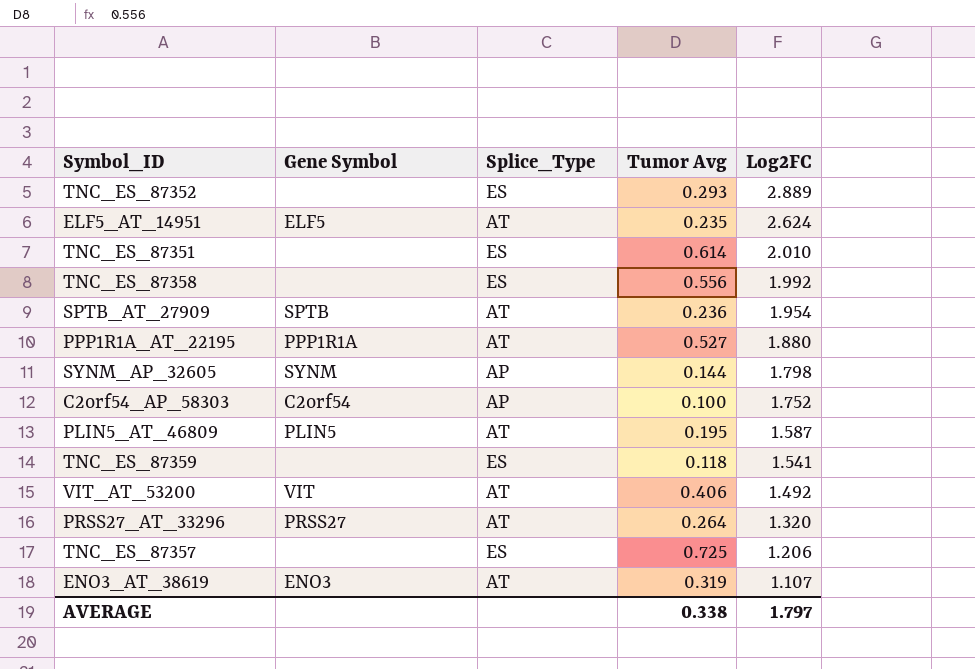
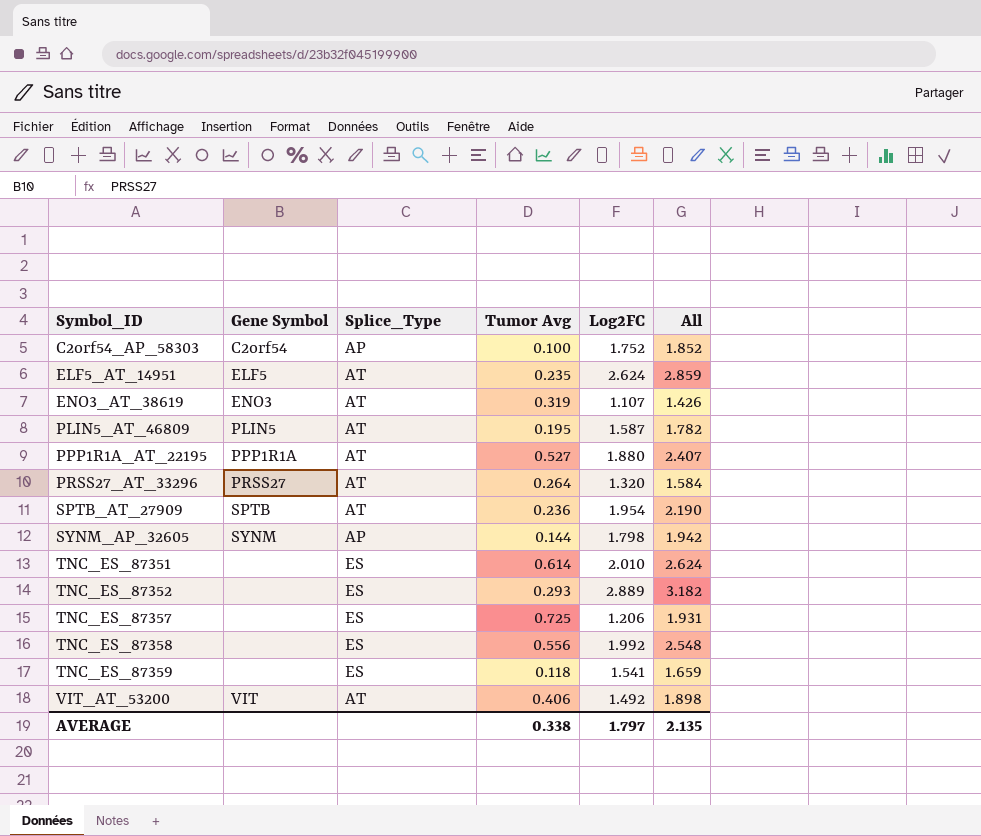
row order: Log2FC descending -> Symbol_ID ascending
column All | formula: none -> [Tumor Avg] + [Log2FC]

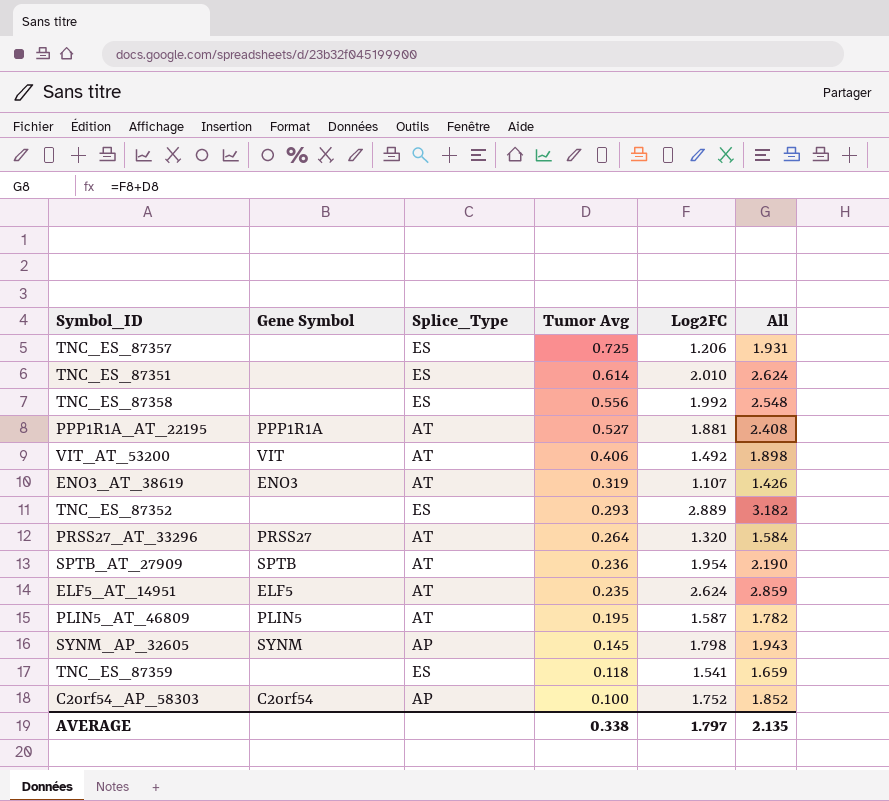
row order: Symbol_ID ascending -> Tumor Avg descending
PPP1R1A_AT_22195 | Log2FC: 1.880 -> 1.881
PPP1R1A_AT_22195 | All: 2.407 -> 2.408
SYNM_AP_32605 | Tumor Avg: 0.144 -> 0.145
SYNM_AP_32605 | All: 1.942 -> 1.943

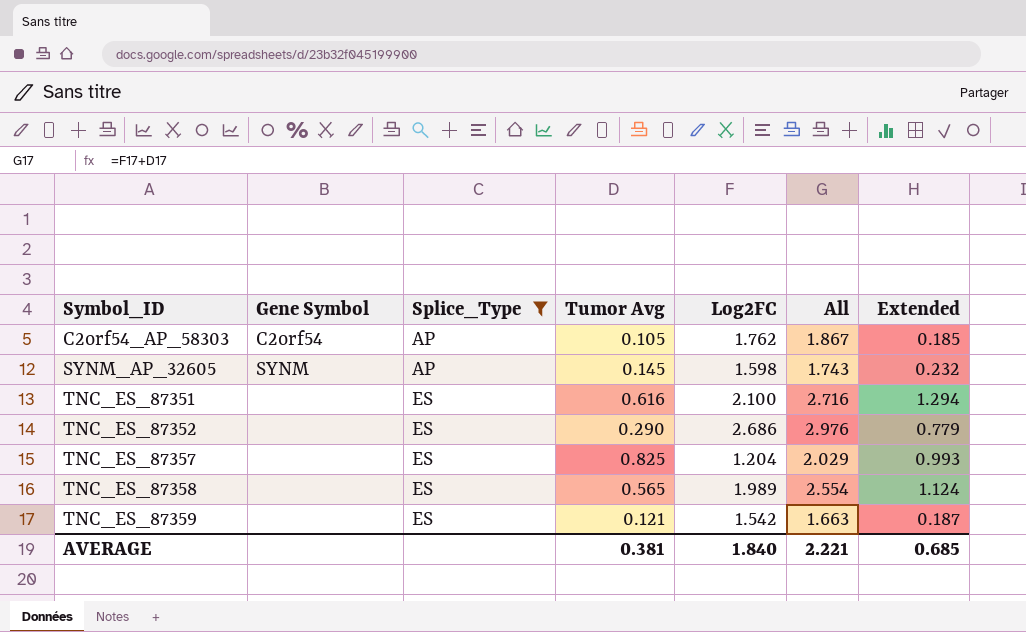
filter: none -> Splice_Type != AT
row order: Tumor Avg descending -> Symbol_ID ascending
column Extended | formula: none -> [Tumor Avg] * [Log2FC]
C2orf54_AP_58303 | Tumor Avg: 0.100 -> 0.105
C2orf54_AP_58303 | Log2FC: 1.752 -> 1.762
C2orf54_AP_58303 | All: 1.852 -> 1.867
SYNM_AP_32605 | Log2FC: 1.798 -> 1.598
SYNM_AP_32605 | All: 1.943 -> 1.743
TNC_ES_87351 | Tumor Avg: 0.614 -> 0.616
TNC_ES_87351 | Log2FC: 2.010 -> 2.100
TNC_ES_87351 | All: 2.624 -> 2.716
TNC_ES_87352 | Tumor Avg: 0.293 -> 0.290
TNC_ES_87352 | Log2FC: 2.889 -> 2.686
TNC_ES_87352 | All: 3.182 -> 2.976
TNC_ES_87357 | Tumor Avg: 0.725 -> 0.825
TNC_ES_87357 | Log2FC: 1.206 -> 1.204
TNC_ES_87357 | All: 1.931 -> 2.029
TNC_ES_87358 | Tumor Avg: 0.556 -> 0.565
TNC_ES_87358 | Log2FC: 1.992 -> 1.989
TNC_ES_87358 | All: 2.548 -> 2.554
TNC_ES_87359 | Tumor Avg: 0.118 -> 0.121
TNC_ES_87359 | Log2FC: 1.541 -> 1.542
TNC_ES_87359 | All: 1.659 -> 1.663
AVERAGE | Tumor Avg: 0.338 -> 0.381
AVERAGE | Log2FC: 1.797 -> 1.840
AVERAGE | All: 2.135 -> 2.221

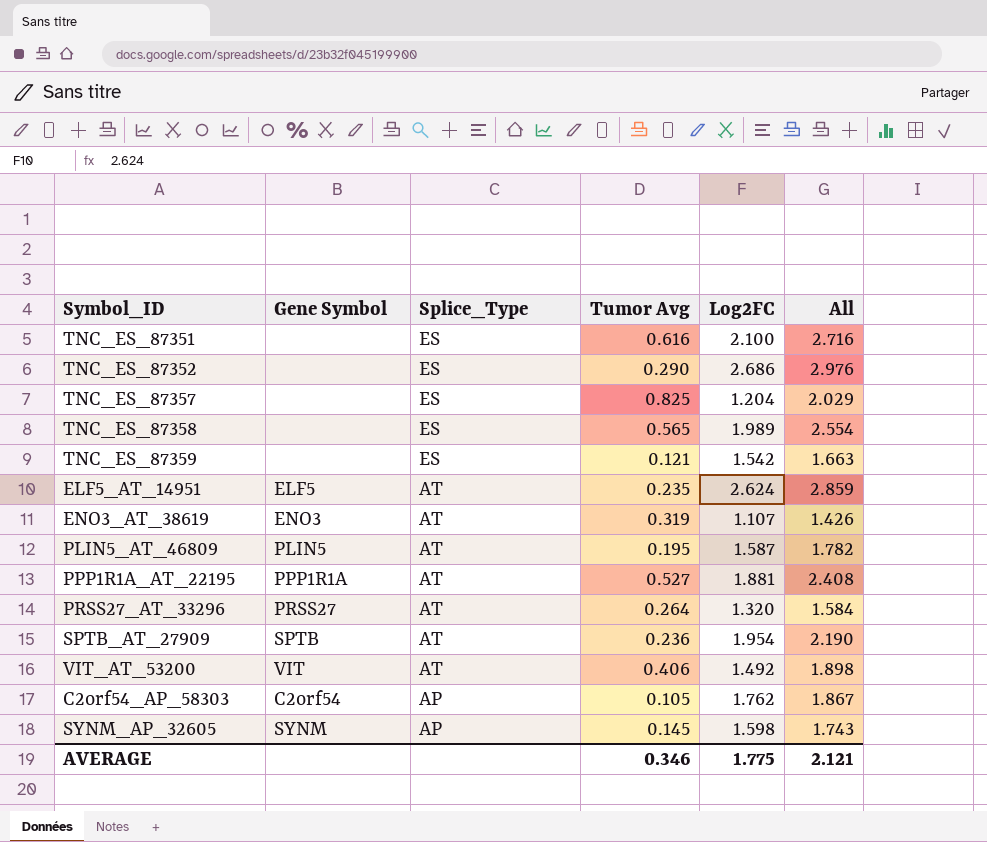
filter: Splice_Type != AT -> none
row order: Symbol_ID ascending -> Splice_Type descending
column Extended | formula: [Tumor Avg] * [Log2FC] -> none
AVERAGE | Tumor Avg: 0.381 -> 0.346
AVERAGE | Log2FC: 1.840 -> 1.775
AVERAGE | All: 2.221 -> 2.121

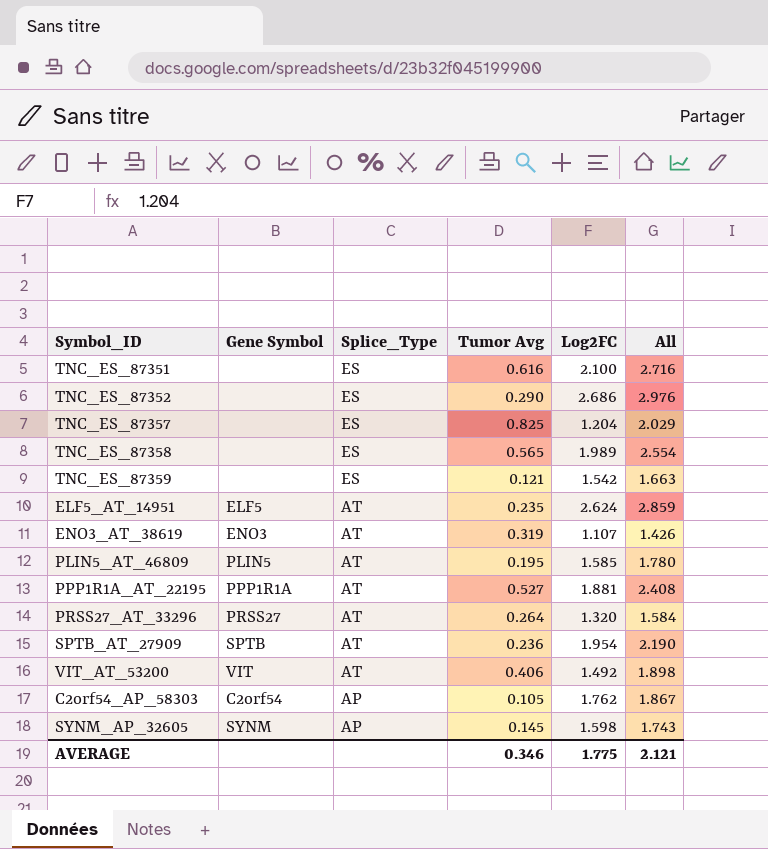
PLIN5_AT_46809 | Log2FC: 1.587 -> 1.585
PLIN5_AT_46809 | All: 1.782 -> 1.780

